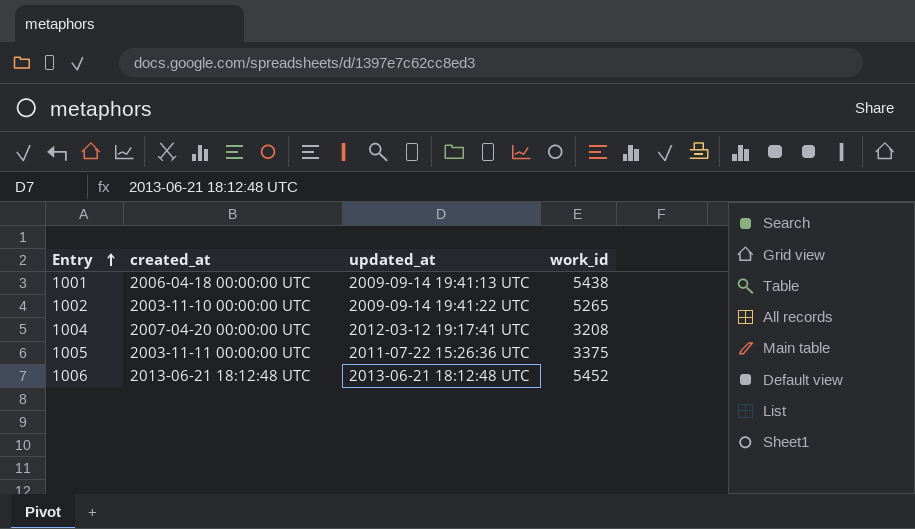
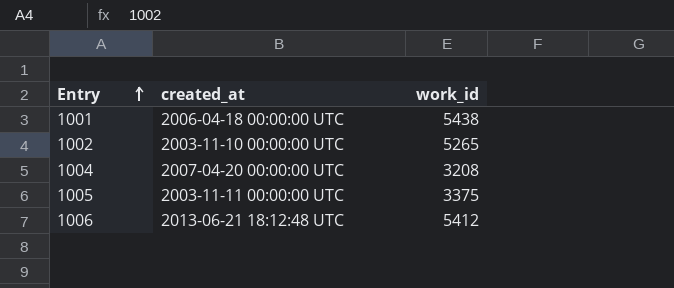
column updated_at | position: 3 -> none
1006 | work_id: 5452 -> 5412

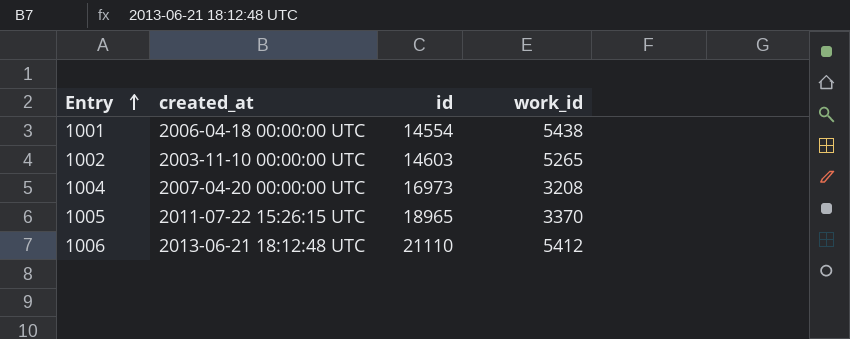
column id | position: none -> 3
1005 | created_at: 2003-11-11 00:00:00 UTC -> 2011-07-22 15:26:15 UTC
1005 | work_id: 3375 -> 3370

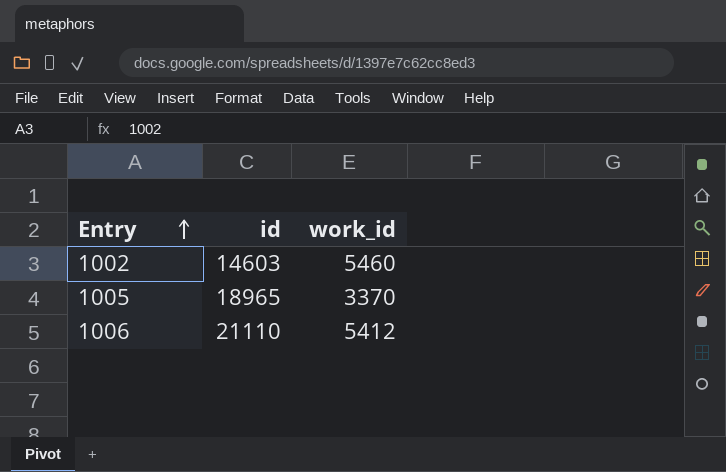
column created_at | position: 2 -> none
row 1001: 2006-04-18 00:00:00 UTC | 14554 | 5438 -> none
row 1004: 2007-04-20 00:00:00 UTC | 16973 | 3208 -> none
1002 | work_id: 5265 -> 5460

